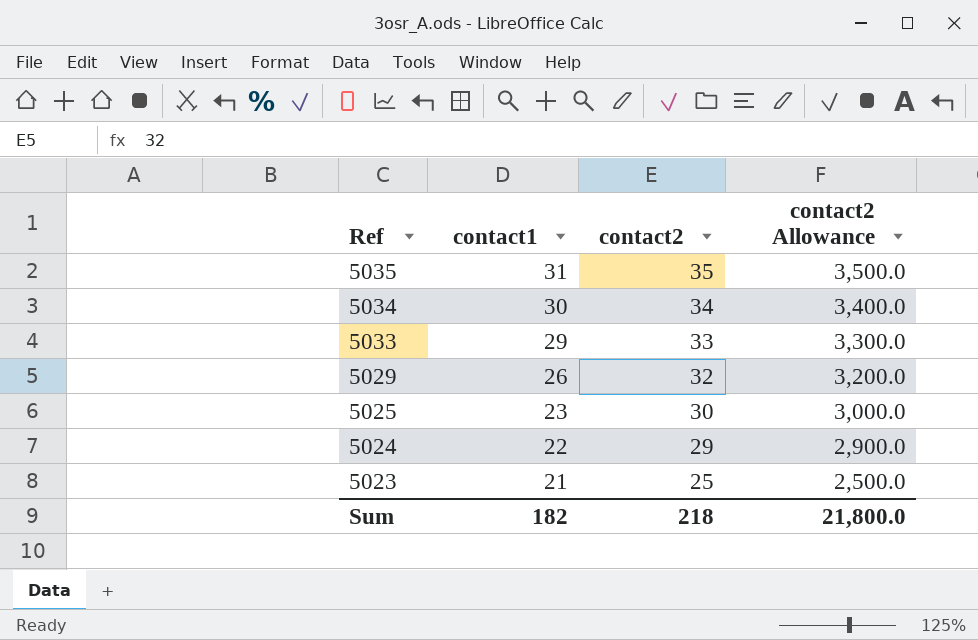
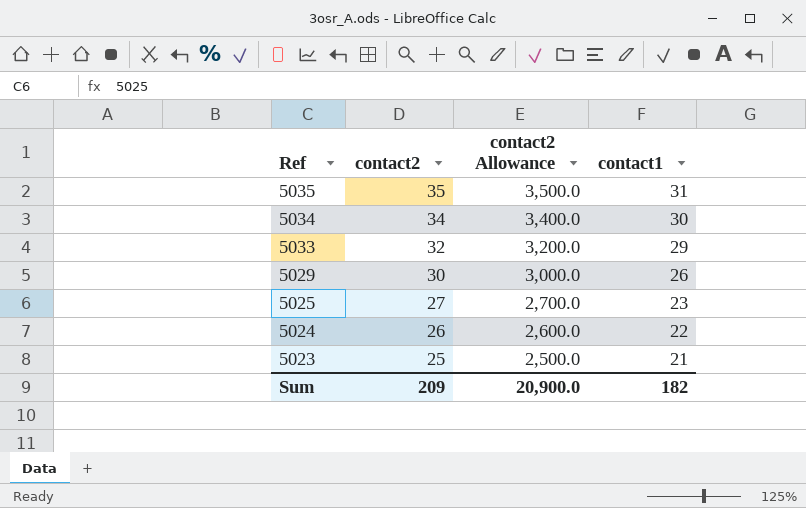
column contact1 | position: 2 -> 4
5033 | contact2: 33 -> 32
5033 | contact2 Allowance: 3,300.0 -> 3,200.0
5029 | contact2: 32 -> 30
5029 | contact2 Allowance: 3,200.0 -> 3,000.0
5025 | contact2: 30 -> 27
5025 | contact2 Allowance: 3,000.0 -> 2,700.0
5024 | contact2: 29 -> 26
5024 | contact2 Allowance: 2,900.0 -> 2,600.0
Sum | contact2: 218 -> 209
Sum | contact2 Allowance: 21,800.0 -> 20,900.0

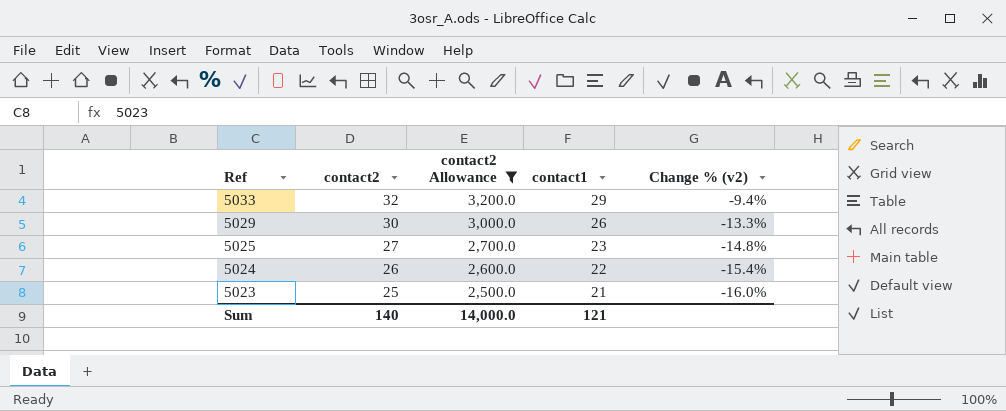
filter: none -> contact2 Allowance <= 3,200.0
column Change % (v2) | formula: none -> ([contact1] - [contact2]) / [contact2]
Sum | contact2: 209 -> 140
Sum | contact2 Allowance: 20,900.0 -> 14,000.0
Sum | contact1: 182 -> 121

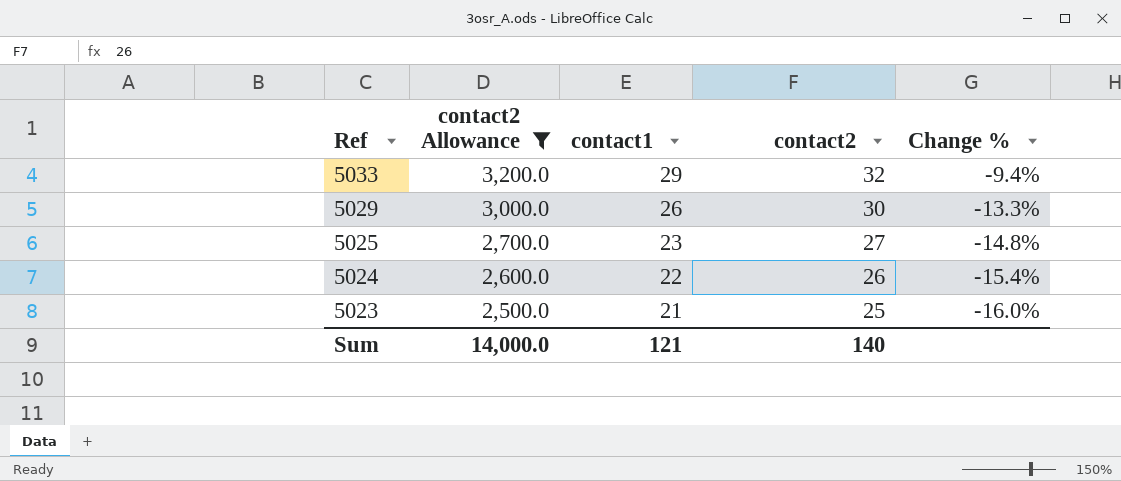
column contact2 | position: 2 -> 4
column name: Change % (v2) -> Change %

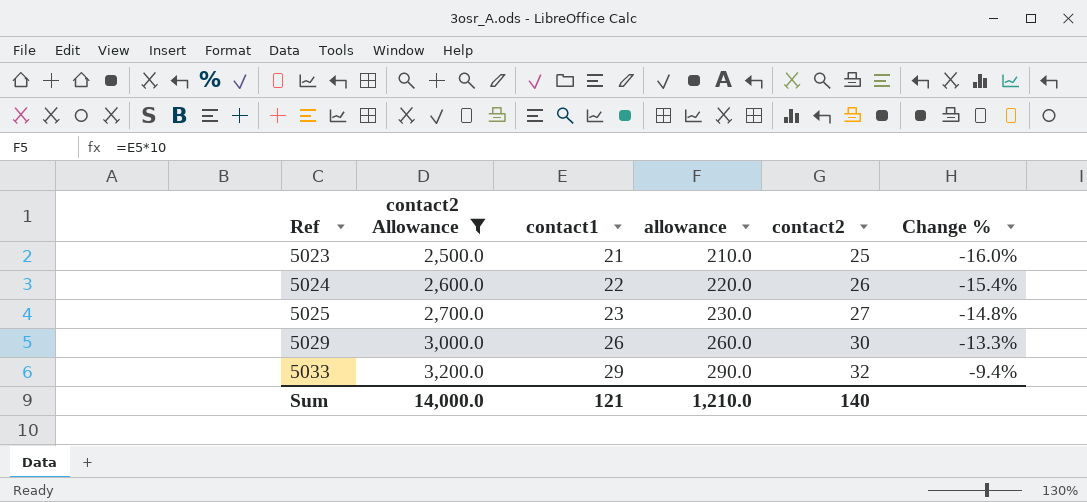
row order: Ref descending -> Ref ascending
column allowance | formula: none -> [contact1] * 10

